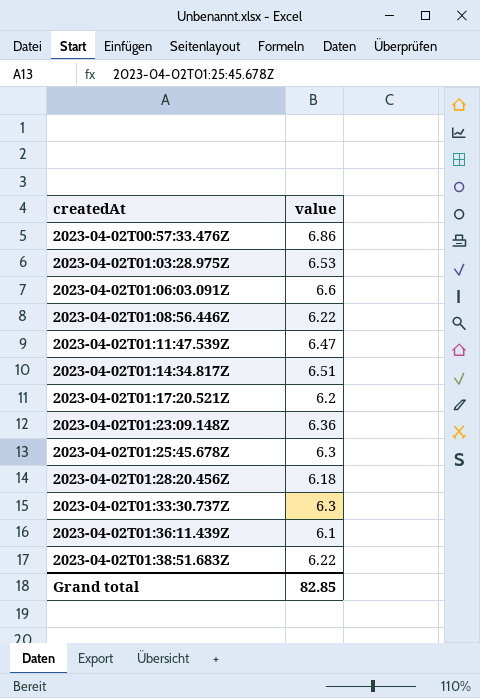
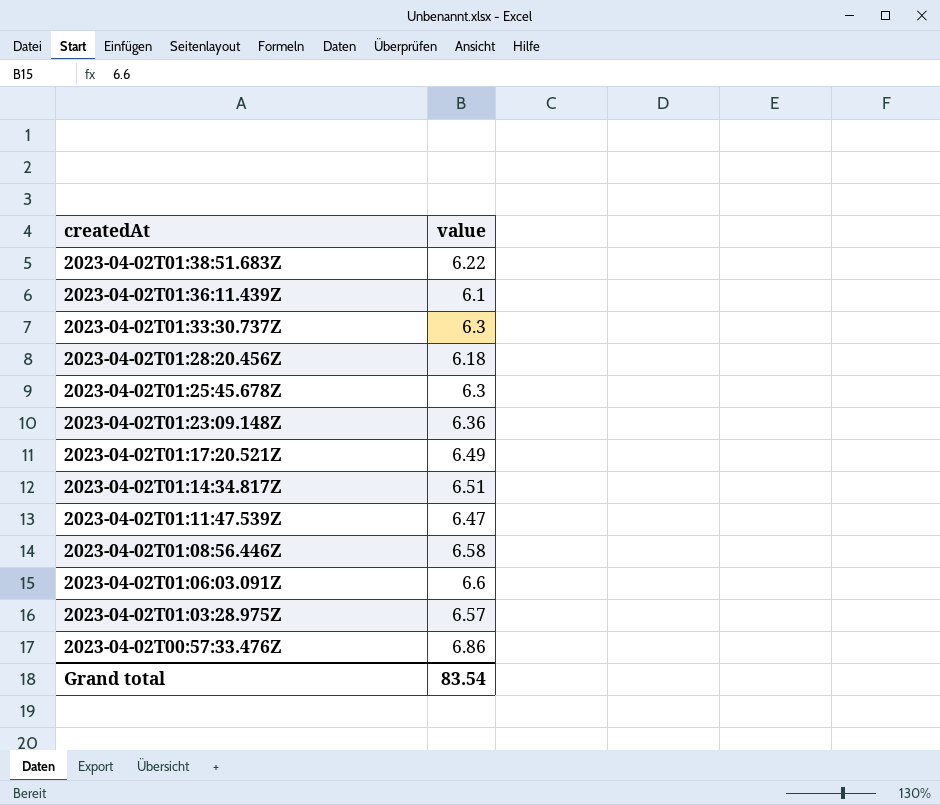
row order: createdAt ascending -> createdAt descending
2023-04-02T01:17:20.521Z | value: 6.2 -> 6.49
2023-04-02T01:08:56.446Z | value: 6.22 -> 6.58
2023-04-02T01:03:28.975Z | value: 6.53 -> 6.57
Grand total | value: 82.85 -> 83.54

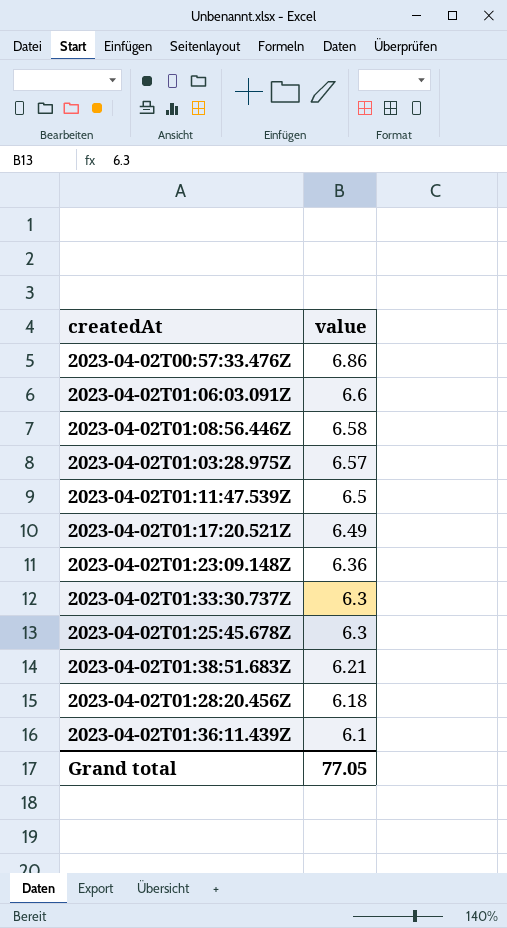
row order: createdAt descending -> value descending
row 2023-04-02T01:14:34.817Z: 6.51 -> none
2023-04-02T01:11:47.539Z | value: 6.47 -> 6.5
2023-04-02T01:38:51.683Z | value: 6.22 -> 6.21
Grand total | value: 83.54 -> 77.05

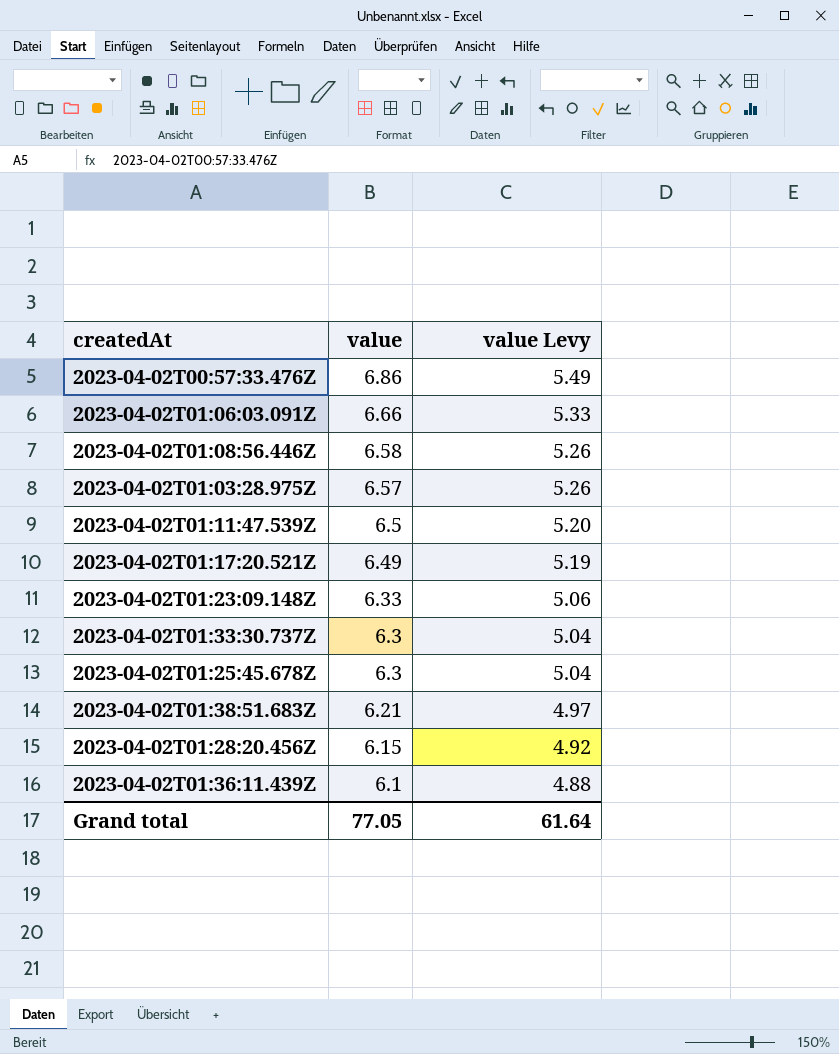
column value Levy | formula: none -> [value] * 0.8
2023-04-02T01:06:03.091Z | value: 6.6 -> 6.66
2023-04-02T01:23:09.148Z | value: 6.36 -> 6.33
2023-04-02T01:28:20.456Z | value: 6.18 -> 6.15

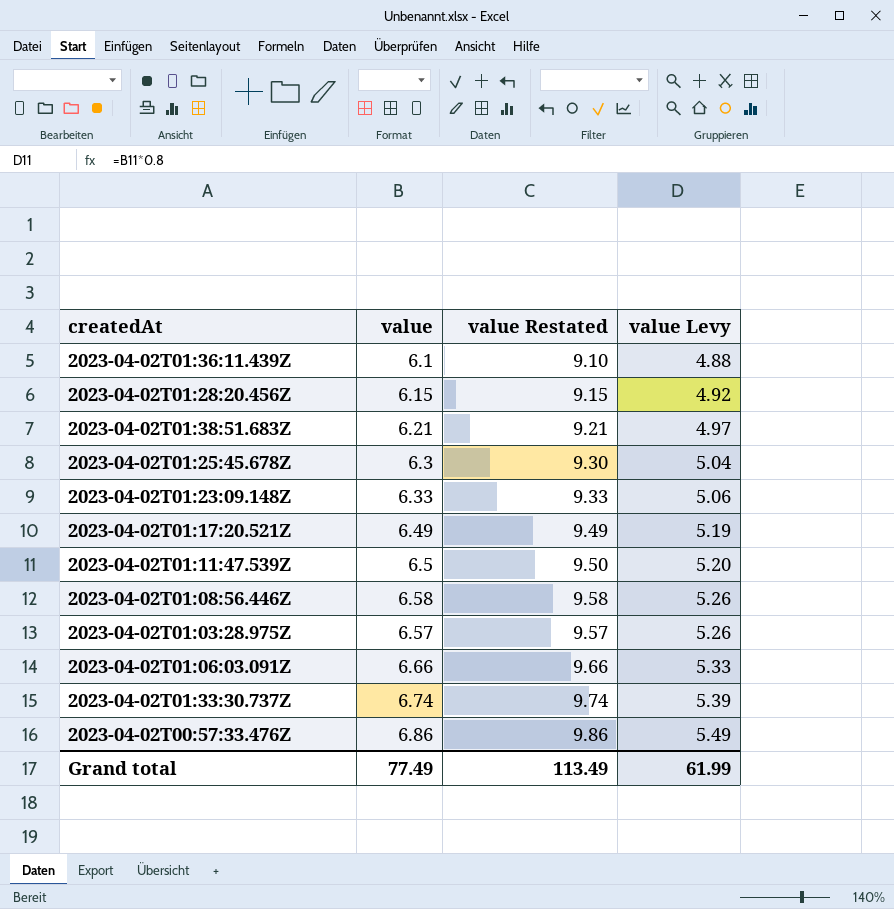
row order: value descending -> value Levy ascending
column value Restated | formula: none -> [value] + 3
2023-04-02T01:33:30.737Z | value: 6.3 -> 6.74
2023-04-02T01:33:30.737Z | value Levy: 5.04 -> 5.39
Grand total | value: 77.05 -> 77.49
Grand total | value Levy: 61.64 -> 61.99

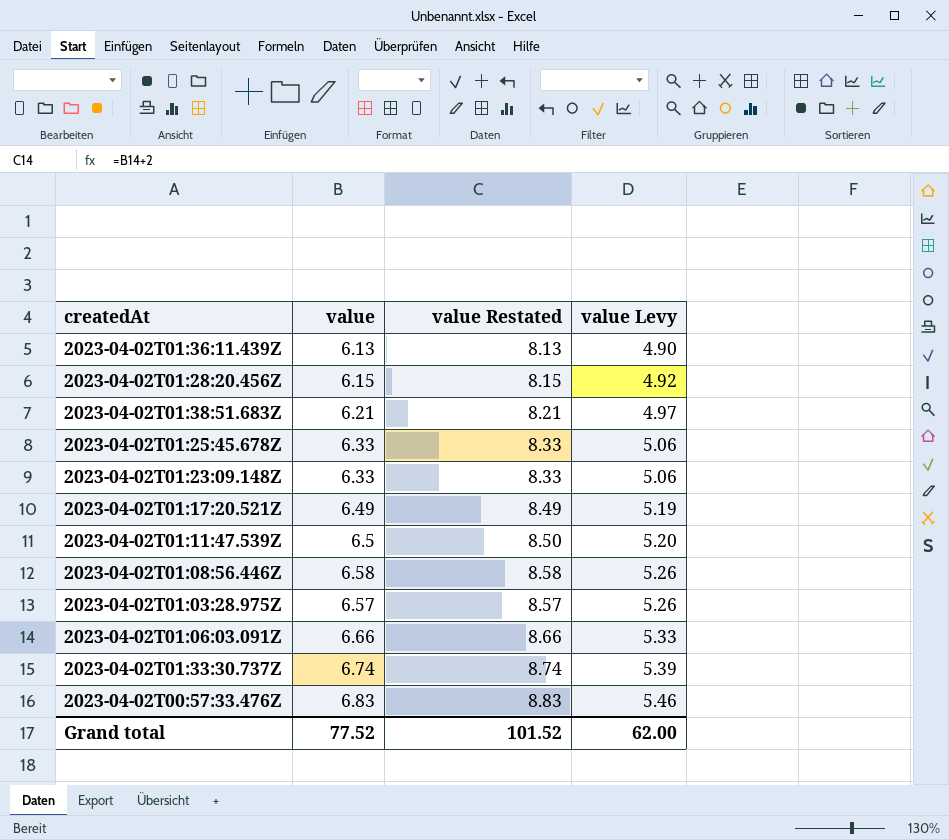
column value Restated | formula: [value] + 3 -> [value] + 2
2023-04-02T01:36:11.439Z | value: 6.1 -> 6.13
2023-04-02T01:36:11.439Z | value Levy: 4.88 -> 4.90
2023-04-02T01:25:45.678Z | value: 6.3 -> 6.33
2023-04-02T01:25:45.678Z | value Levy: 5.04 -> 5.06
2023-04-02T00:57:33.476Z | value: 6.86 -> 6.83
2023-04-02T00:57:33.476Z | value Levy: 5.49 -> 5.46
Grand total | value: 77.49 -> 77.52
Grand total | value Restated: 113.49 -> 101.52
Grand total | value Levy: 61.99 -> 62.00

